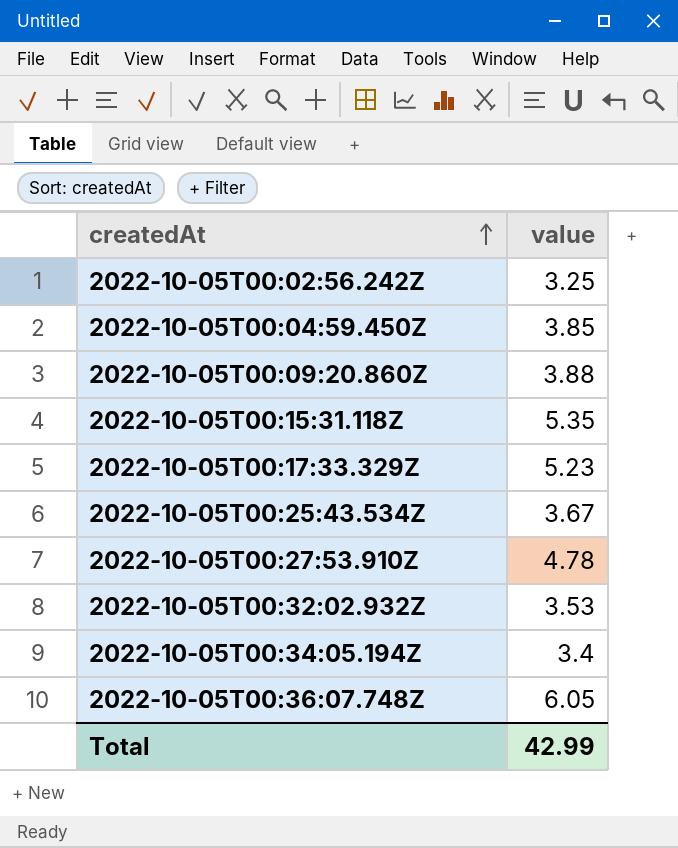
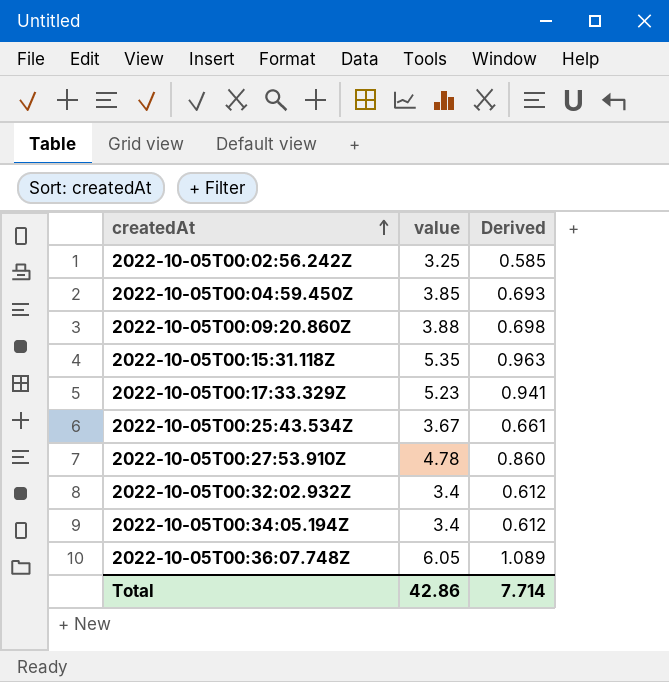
column Derived | formula: none -> [value] * 0.18
2022-10-05T00:32:02.932Z | value: 3.53 -> 3.4
Total | value: 42.99 -> 42.86

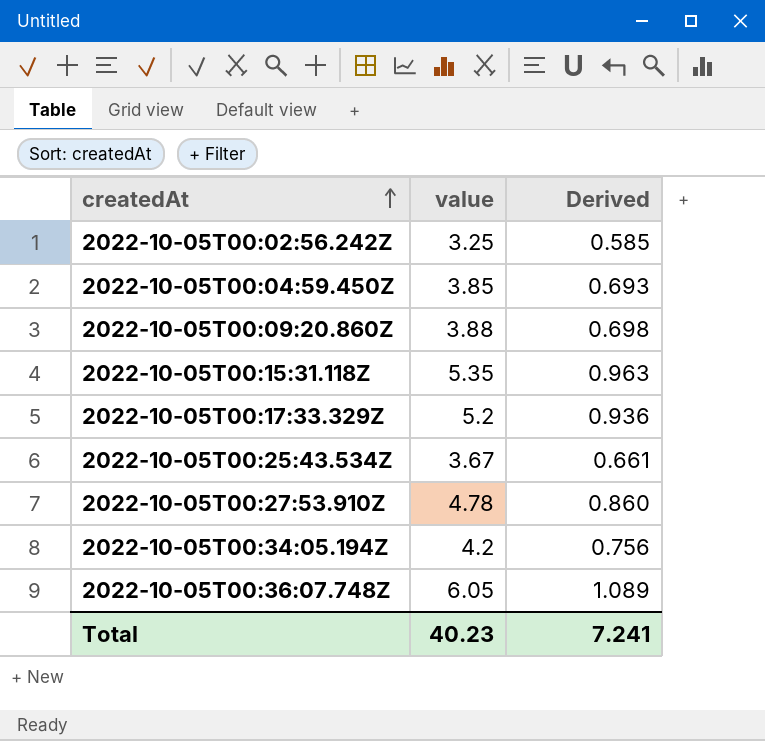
row 2022-10-05T00:32:02.932Z: 3.4 | 0.612 -> none
2022-10-05T00:17:33.329Z | value: 5.23 -> 5.2
2022-10-05T00:17:33.329Z | Derived: 0.941 -> 0.936
2022-10-05T00:34:05.194Z | value: 3.4 -> 4.2
2022-10-05T00:34:05.194Z | Derived: 0.612 -> 0.756
Total | value: 42.86 -> 40.23
Total | Derived: 7.714 -> 7.241

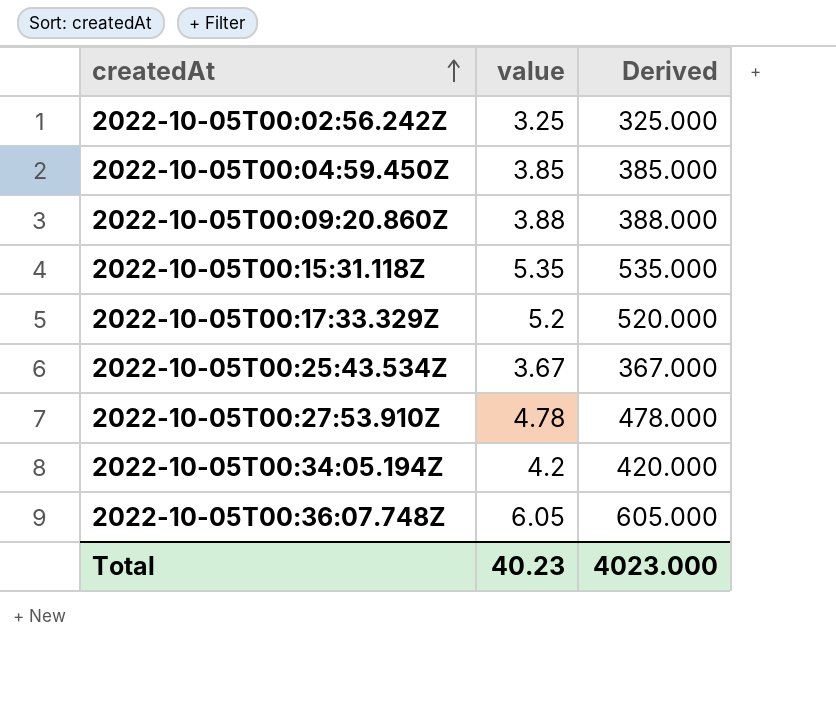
column Derived | formula: [value] * 0.18 -> [value] * 100
Total | Derived: 7.241 -> 4023.000

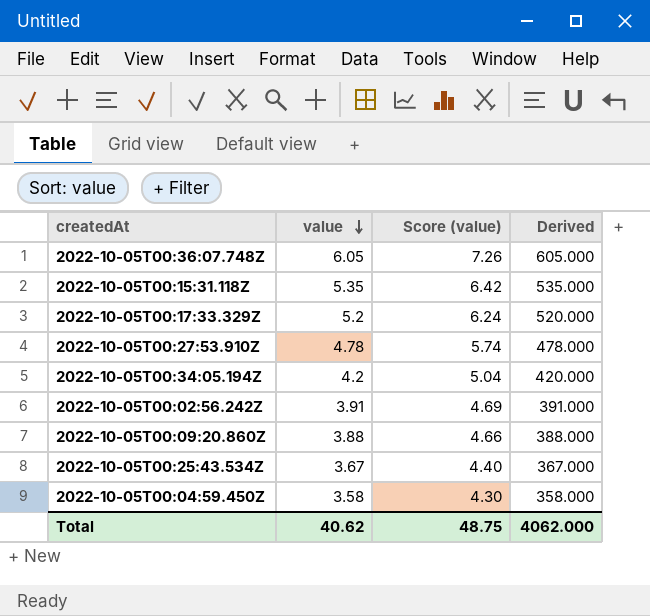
row order: createdAt ascending -> value descending
column Score (value) | formula: none -> [value] * 1.2
2022-10-05T00:02:56.242Z | value: 3.25 -> 3.91
2022-10-05T00:02:56.242Z | Derived: 325.000 -> 391.000
2022-10-05T00:04:59.450Z | value: 3.85 -> 3.58
2022-10-05T00:04:59.450Z | Derived: 385.000 -> 358.000
Total | value: 40.23 -> 40.62
Total | Derived: 4023.000 -> 4062.000

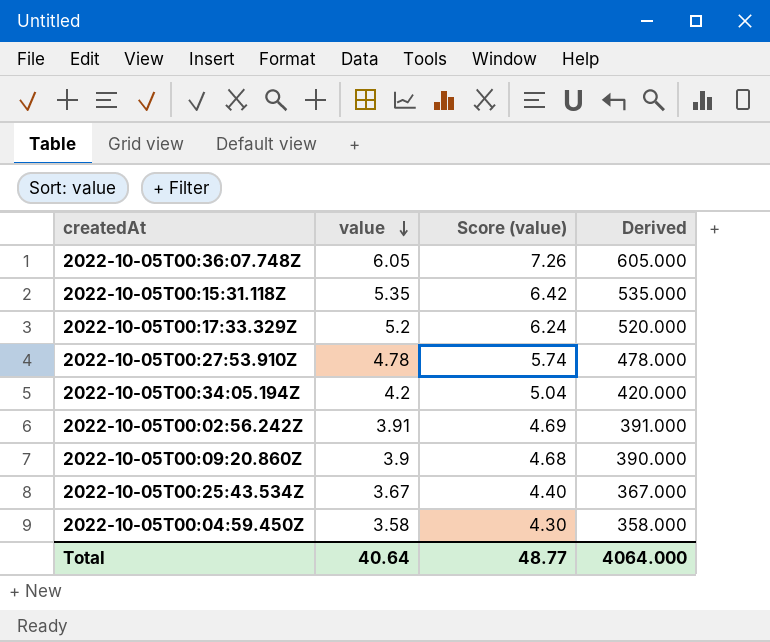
2022-10-05T00:09:20.860Z | value: 3.88 -> 3.9
2022-10-05T00:09:20.860Z | Score (value): 4.66 -> 4.68
2022-10-05T00:09:20.860Z | Derived: 388.000 -> 390.000
Total | value: 40.62 -> 40.64
Total | Score (value): 48.75 -> 48.77
Total | Derived: 4062.000 -> 4064.000

